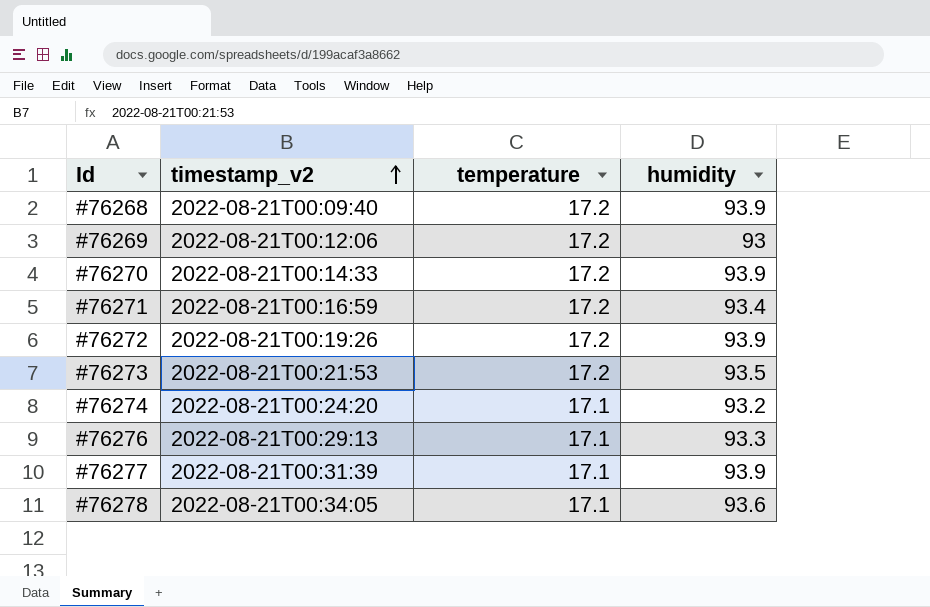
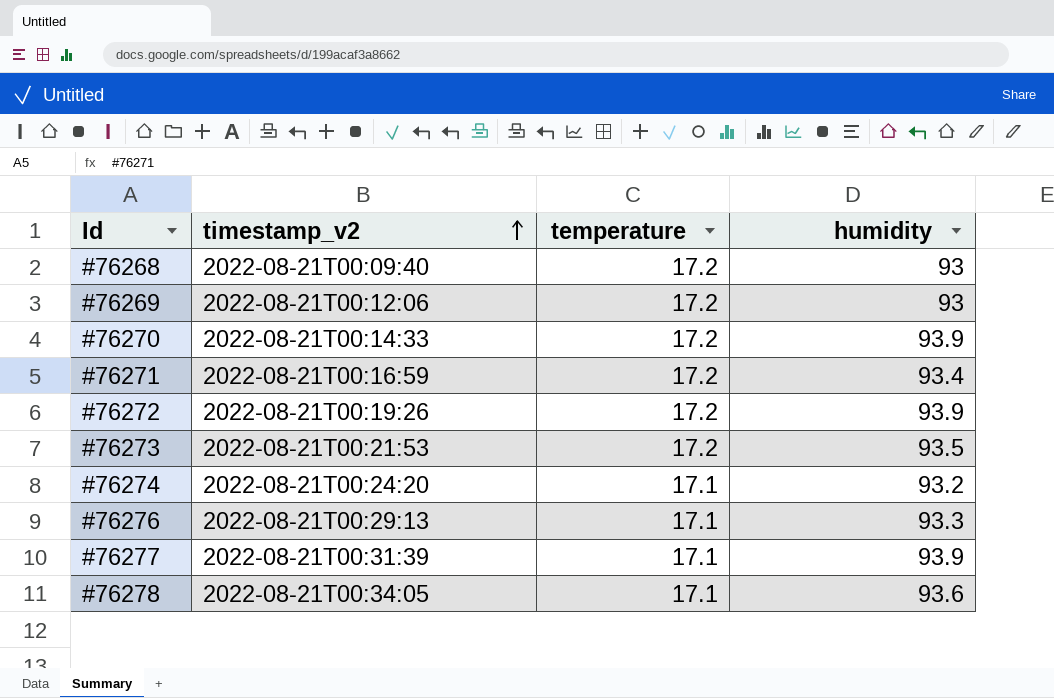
#76268 | humidity: 93.9 -> 93

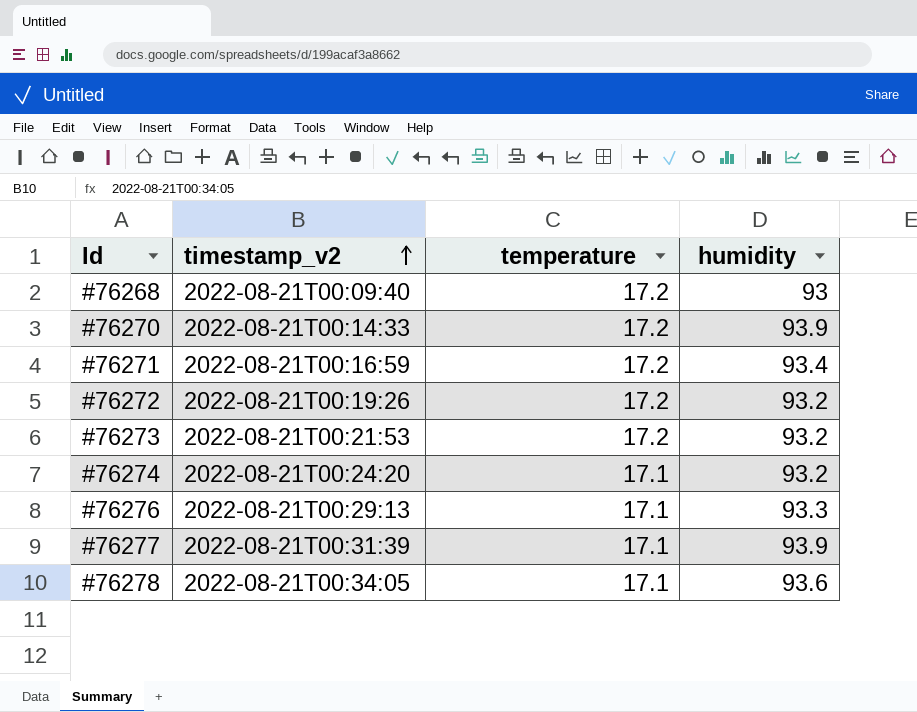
row #76269: 2022-08-21T00:12:06 | 17.2 | 93 -> none
#76272 | humidity: 93.9 -> 93.2
#76273 | humidity: 93.5 -> 93.2

